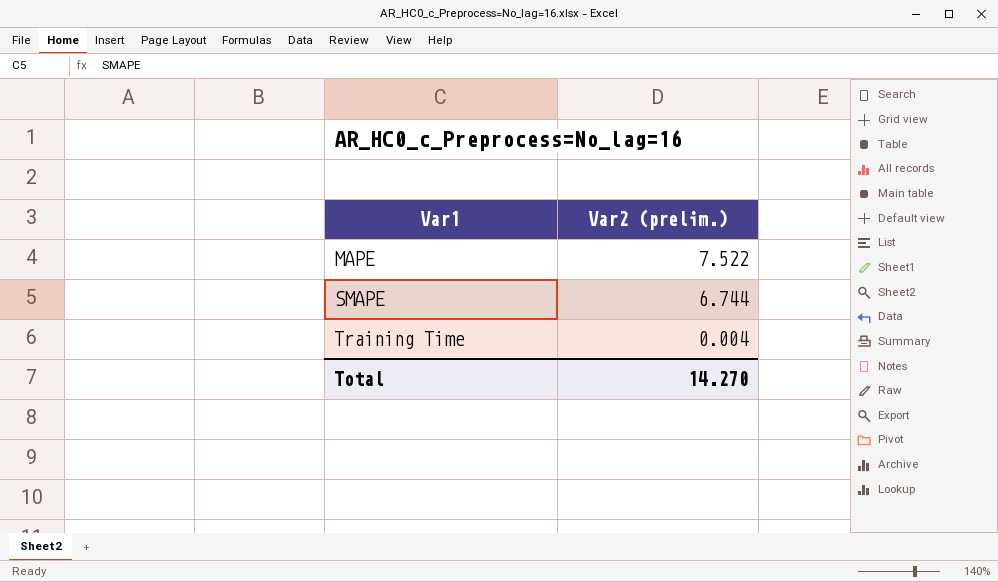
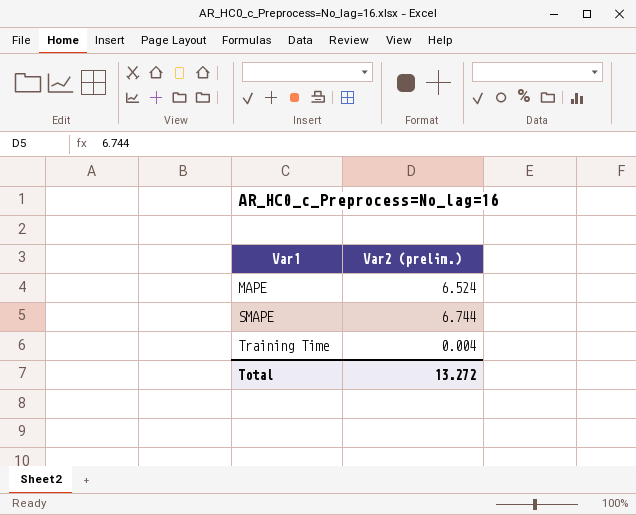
MAPE | Var2 (prelim.): 7.522 -> 6.524
Total | Var2 (prelim.): 14.270 -> 13.272

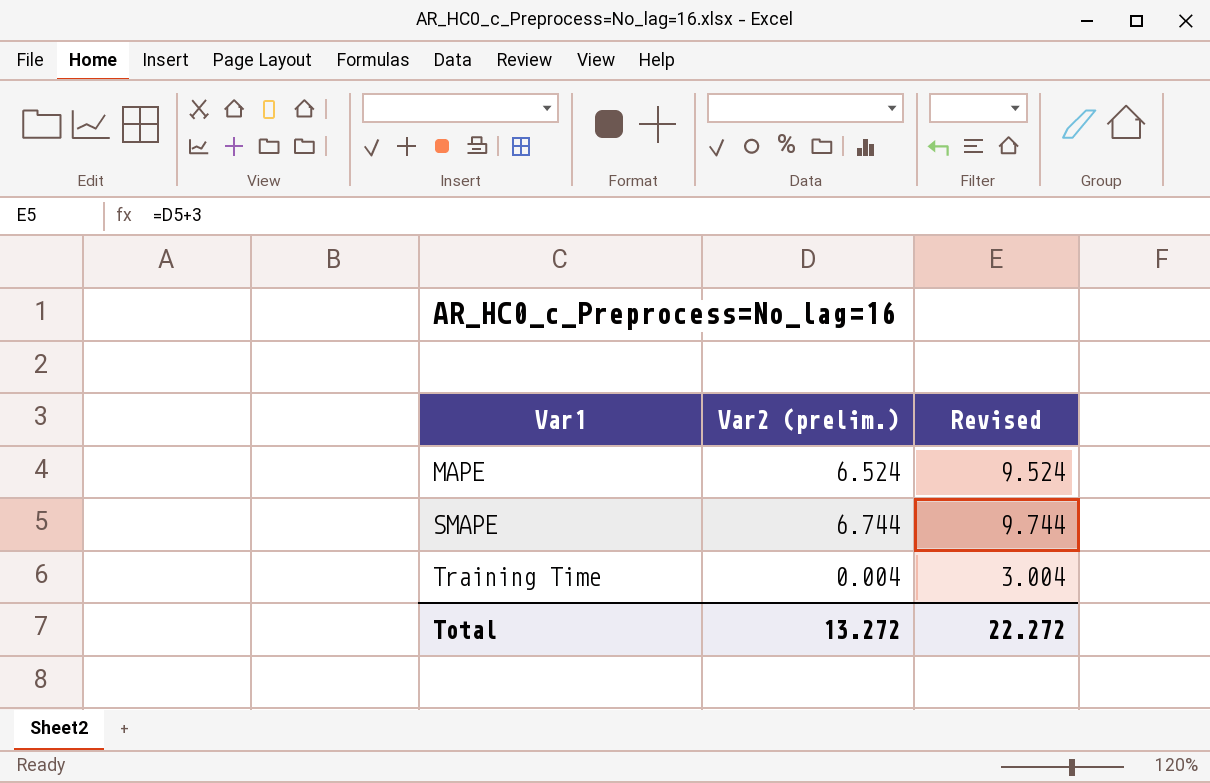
column Revised | formula: none -> [Var2 (prelim.)] + 3

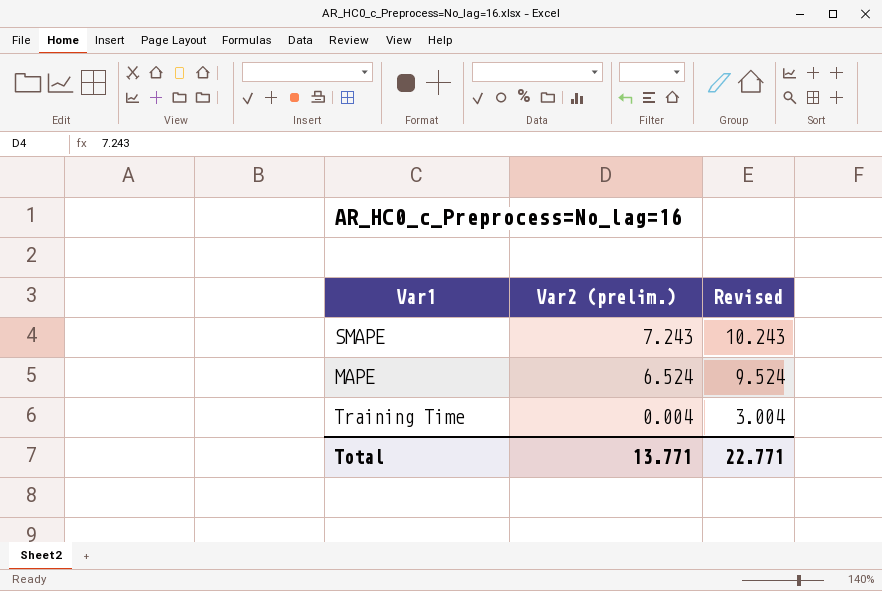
row order: Var1 ascending -> Var2 (prelim.) descending
SMAPE | Var2 (prelim.): 6.744 -> 7.243
SMAPE | Revised: 9.744 -> 10.243
Total | Var2 (prelim.): 13.272 -> 13.771
Total | Revised: 22.272 -> 22.771

